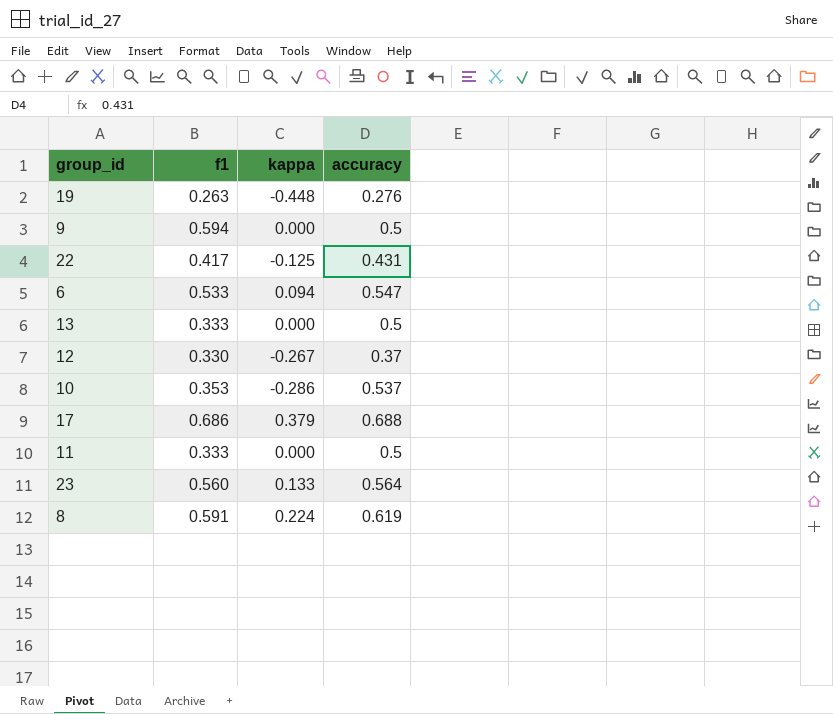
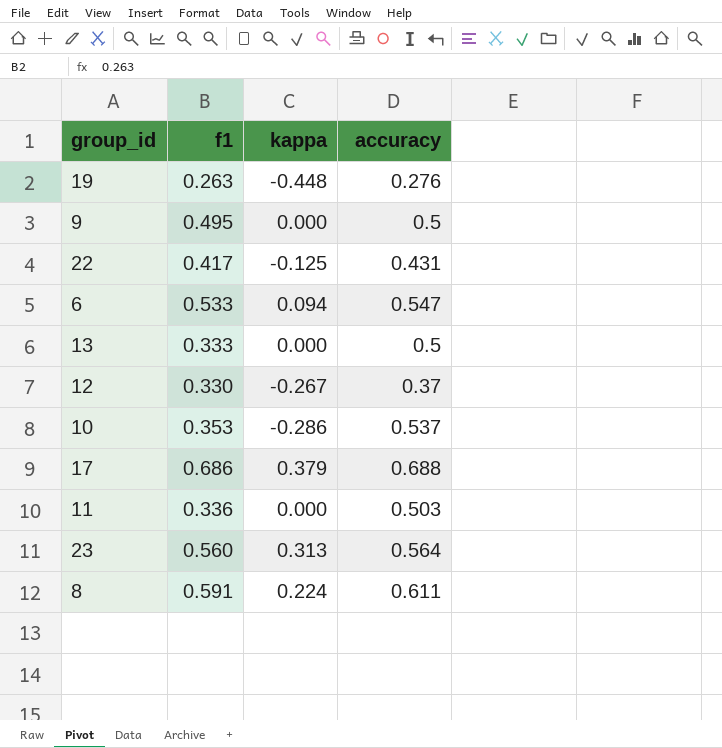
9 | f1: 0.594 -> 0.495
11 | f1: 0.333 -> 0.336
11 | accuracy: 0.5 -> 0.503
23 | kappa: 0.133 -> 0.313
8 | accuracy: 0.619 -> 0.611

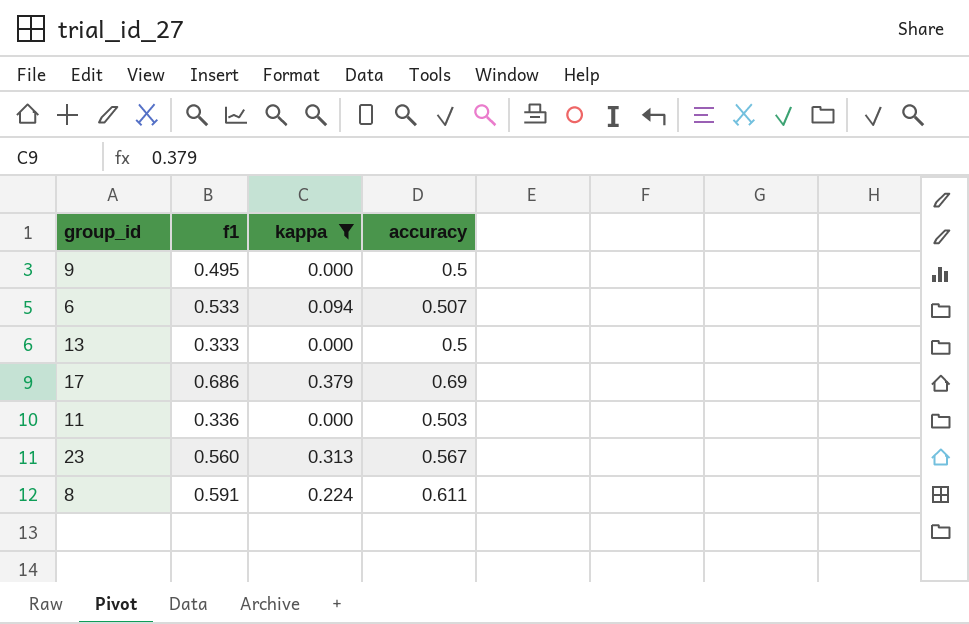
filter: none -> kappa >= 0.000
6 | accuracy: 0.547 -> 0.507
17 | accuracy: 0.688 -> 0.69
23 | accuracy: 0.564 -> 0.567

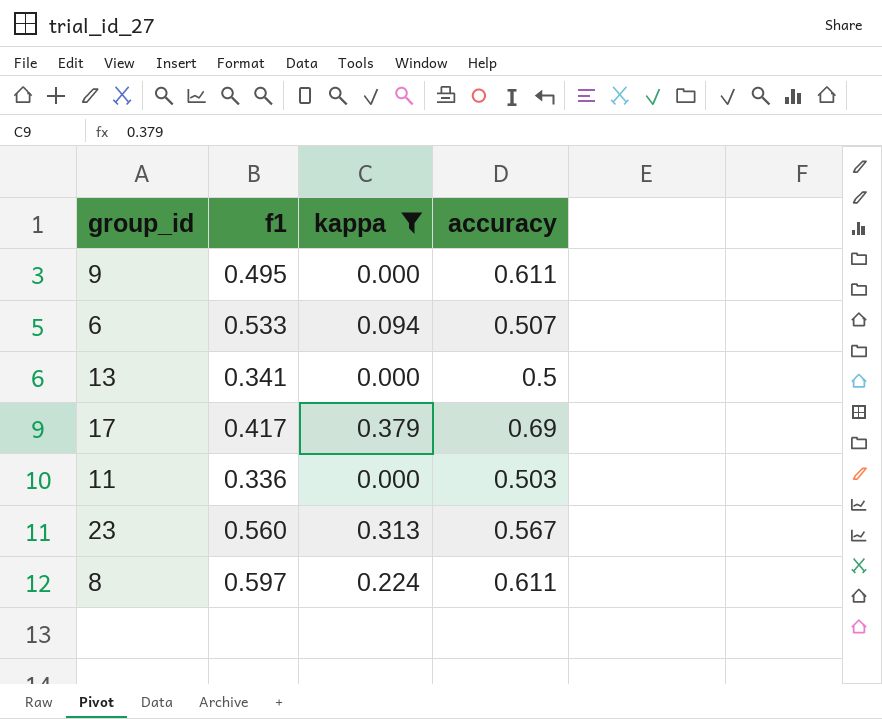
9 | accuracy: 0.5 -> 0.611
13 | f1: 0.333 -> 0.341
17 | f1: 0.686 -> 0.417
8 | f1: 0.591 -> 0.597

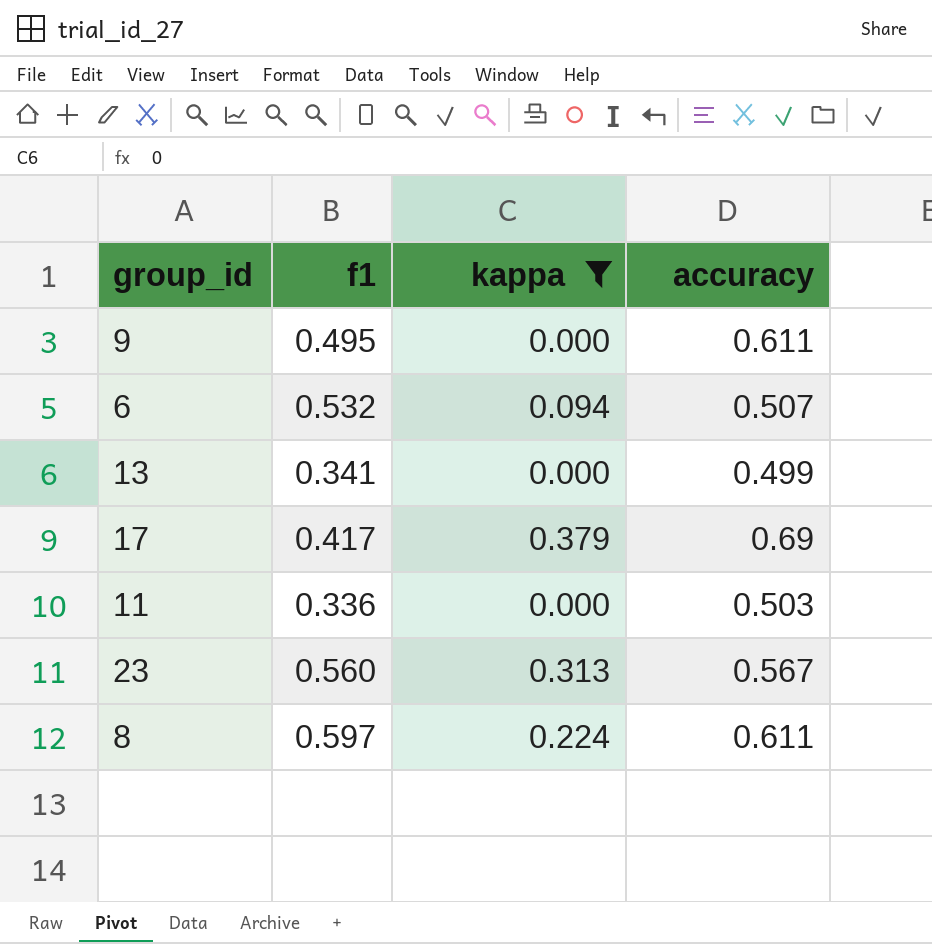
6 | f1: 0.533 -> 0.532
13 | accuracy: 0.5 -> 0.499

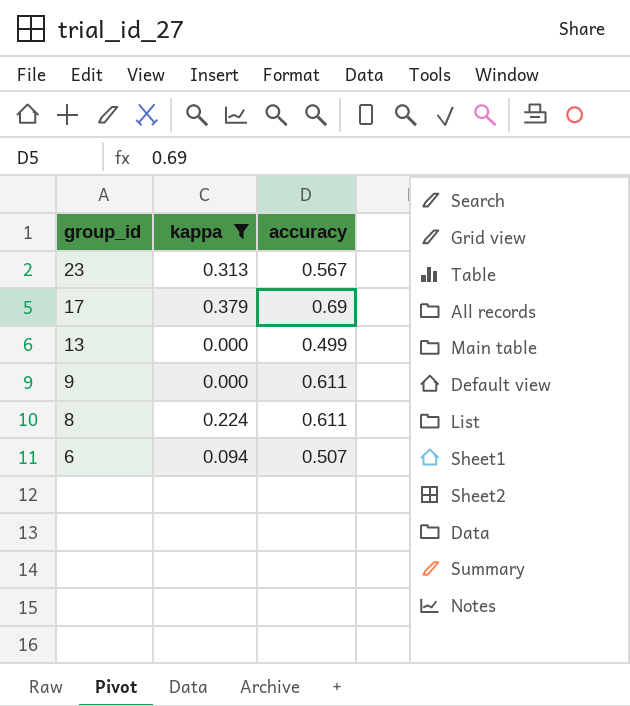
row order: none -> group_id descending
column f1 | position: 2 -> none
row 11: 0.336 | 0.000 | 0.503 -> none

